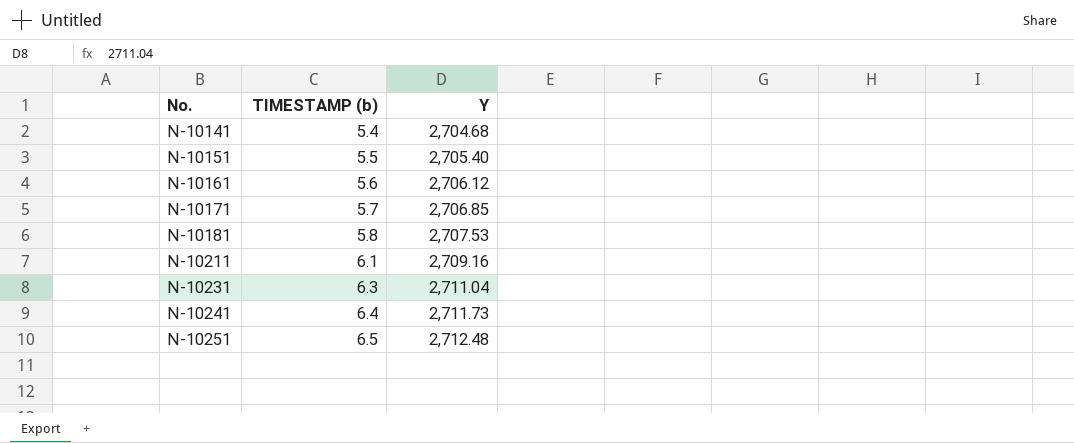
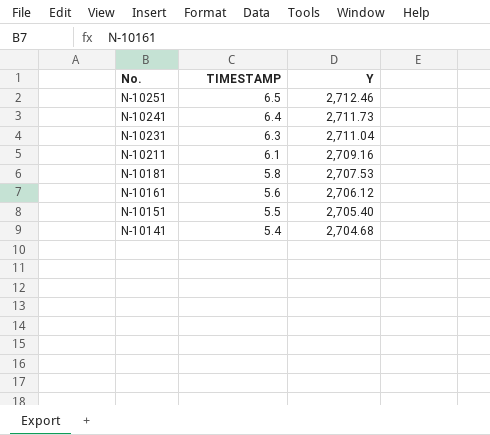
row order: No. ascending -> No. descending
column name: TIMESTAMP (b) -> TIMESTAMP
row N-10171: 5.7 | 2,706.85 -> none
N-10251 | Y: 2,712.48 -> 2,712.46

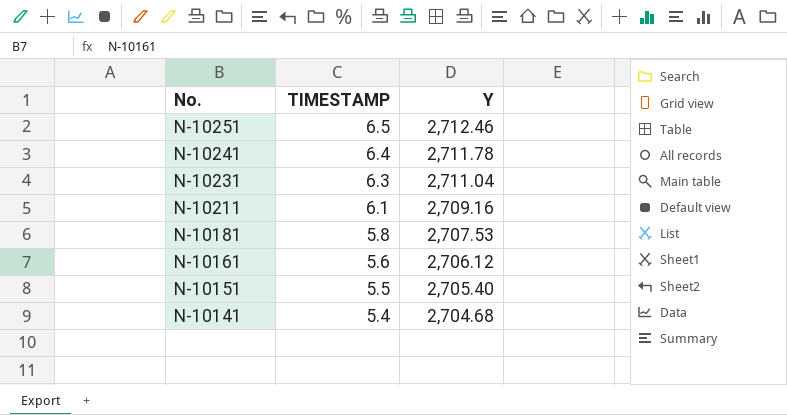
N-10241 | Y: 2,711.73 -> 2,711.78

